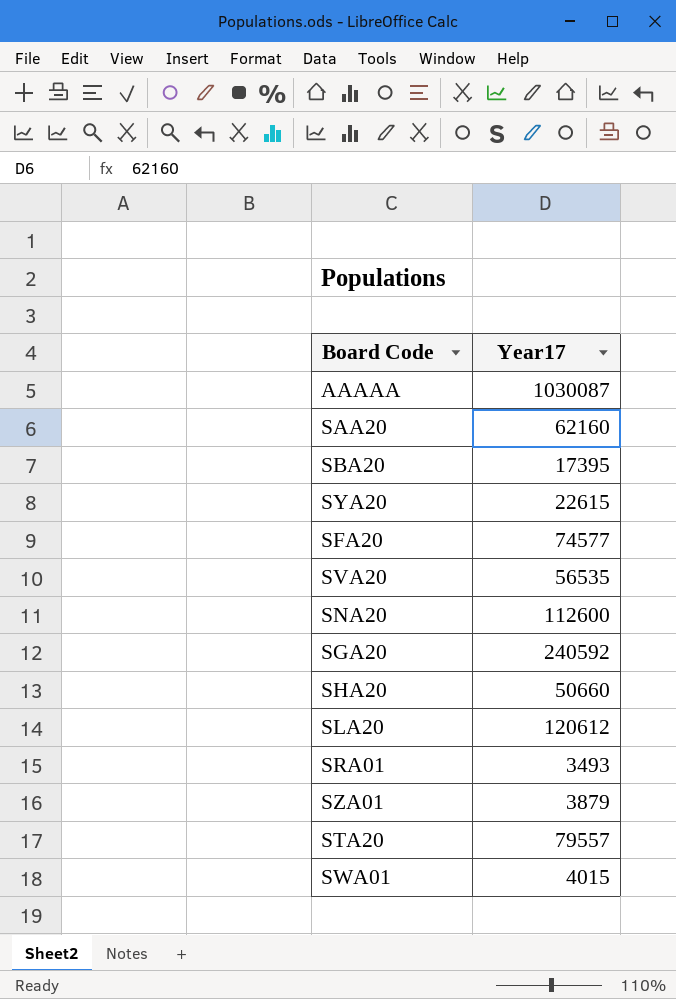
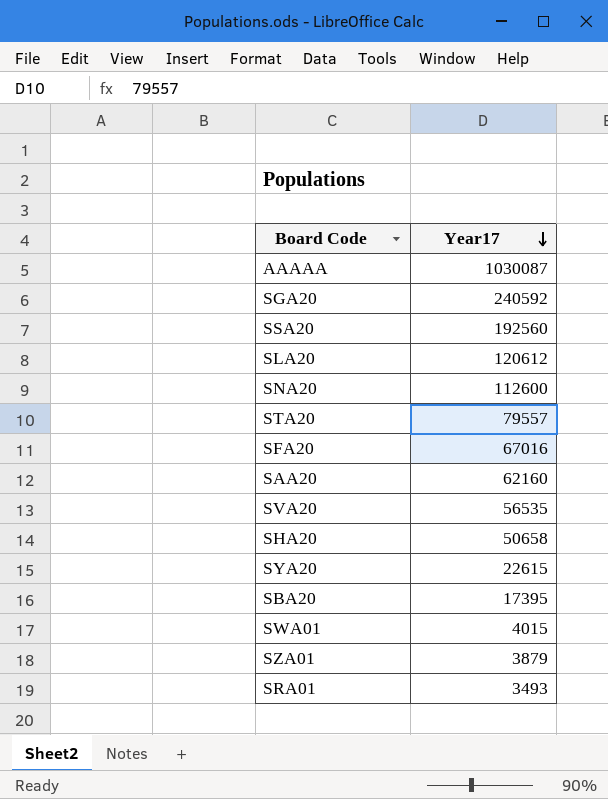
row order: none -> Year17 descending
row SSA20: none -> 192560
SFA20 | Year17: 74577 -> 67016
SHA20 | Year17: 50660 -> 50658

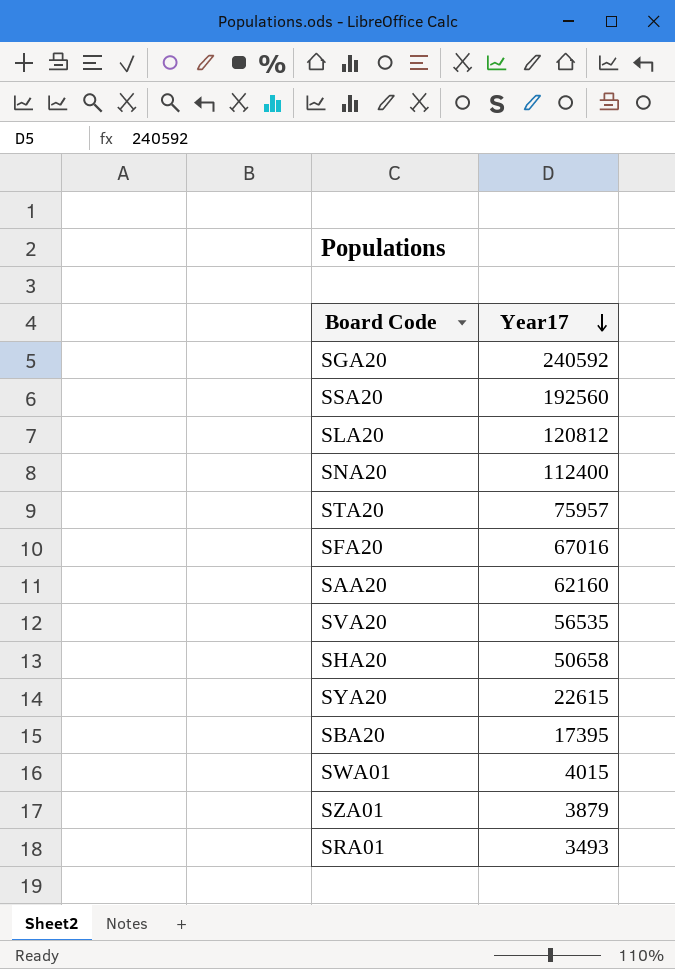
row AAAAA: 1030087 -> none
SLA20 | Year17: 120612 -> 120812
SNA20 | Year17: 112600 -> 112400
STA20 | Year17: 79557 -> 75957

